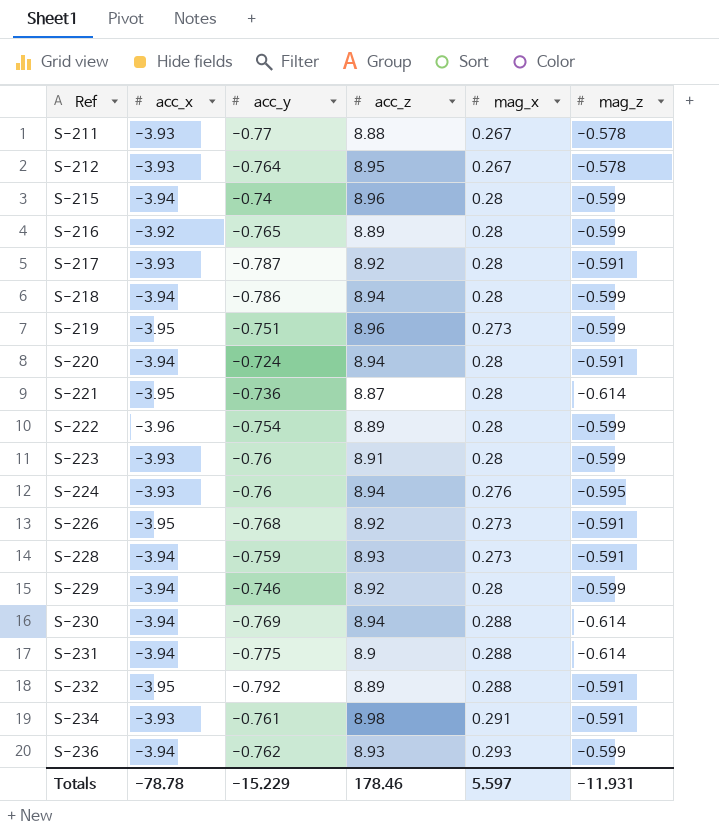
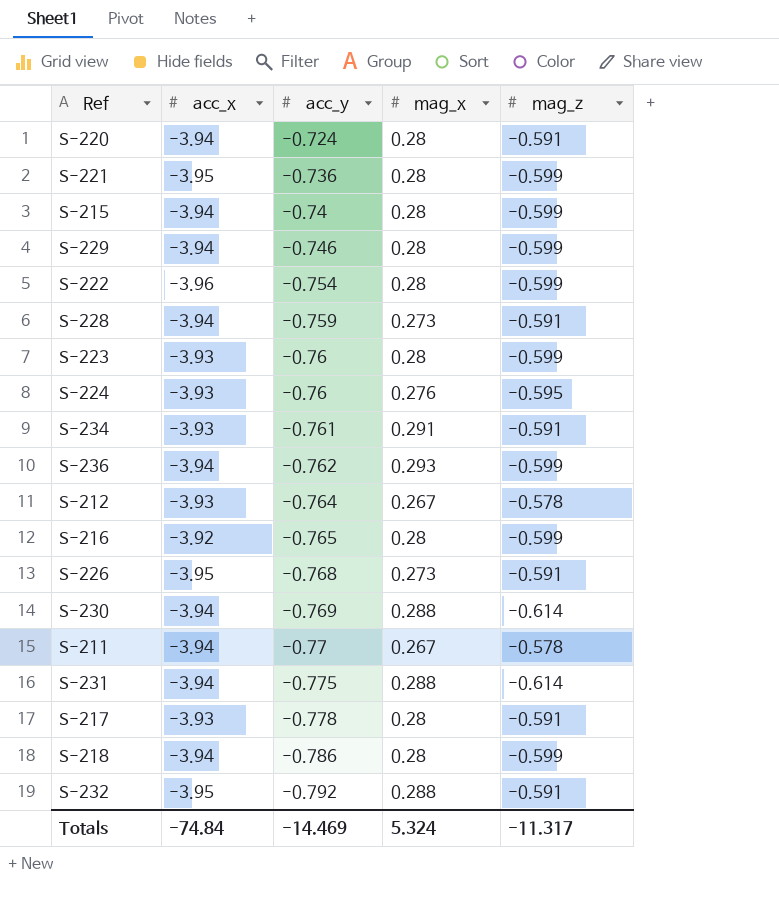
row order: Ref ascending -> acc_y descending
column acc_z | position: 4 -> none
row S-219: -3.95 | -0.751 | 8.96 | 0.273 | -0.599 -> none
S-221 | mag_z: -0.614 -> -0.599
S-211 | acc_x: -3.93 -> -3.94
S-217 | acc_y: -0.787 -> -0.778
Totals | acc_x: -78.78 -> -74.84
Totals | acc_y: -15.229 -> -14.469
Totals | mag_x: 5.597 -> 5.324
Totals | mag_z: -11.931 -> -11.317

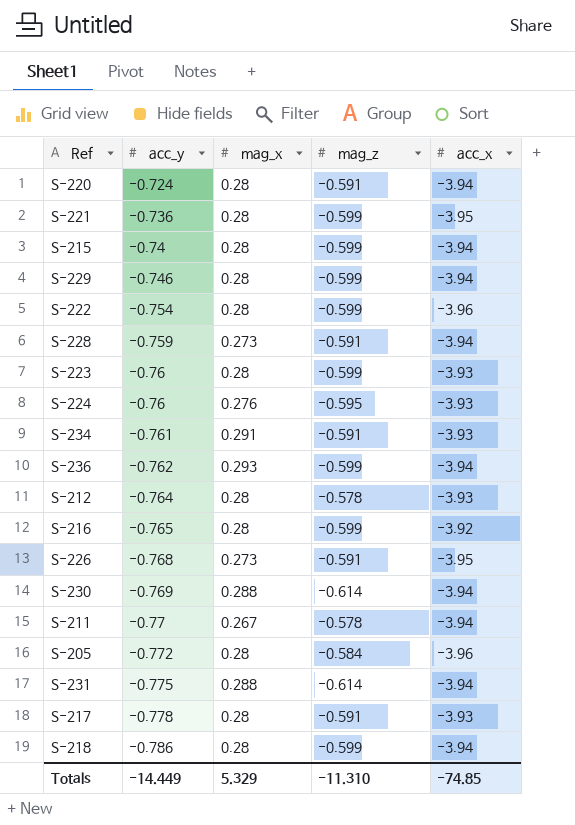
column acc_x | position: 2 -> 5
row S-232: -3.95 | -0.792 | 0.288 | -0.591 -> none
S-212 | mag_x: 0.267 -> 0.28
row S-205: none -> -0.772 | 0.28 | -0.584 | -3.96
Totals | acc_y: -14.469 -> -14.449
Totals | mag_x: 5.324 -> 5.329
Totals | mag_z: -11.317 -> -11.310
Totals | acc_x: -74.84 -> -74.85

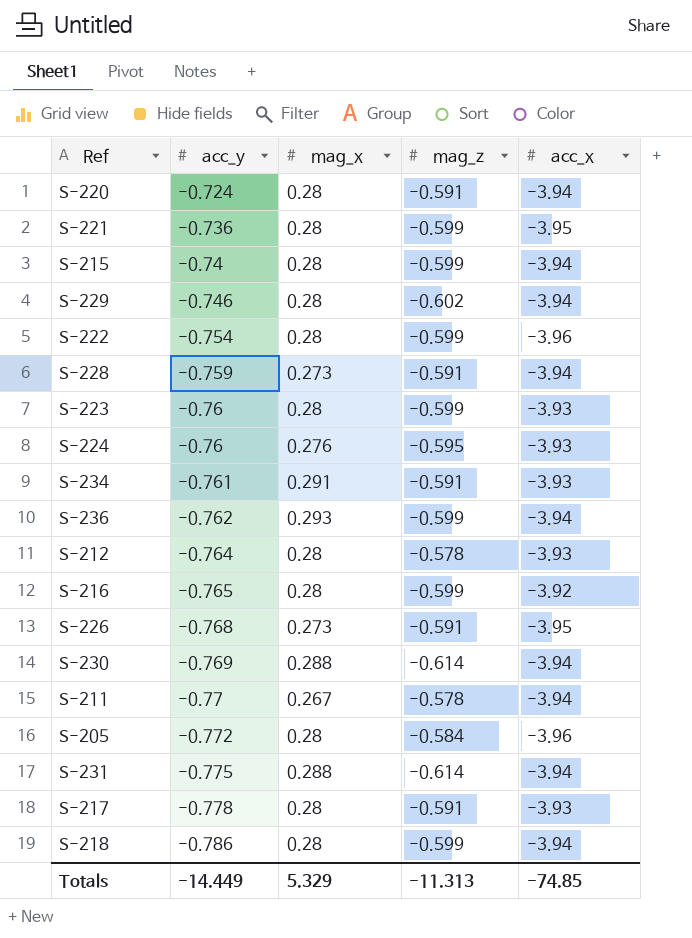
S-229 | mag_z: -0.599 -> -0.602
Totals | mag_z: -11.310 -> -11.313

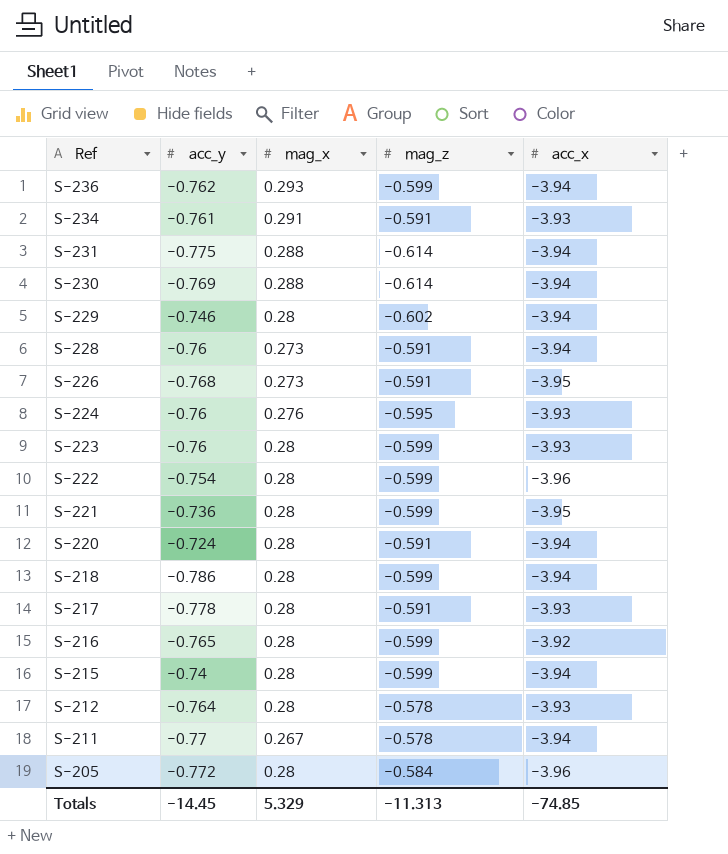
row order: acc_y descending -> Ref descending
S-228 | acc_y: -0.759 -> -0.76
Totals | acc_y: -14.449 -> -14.45

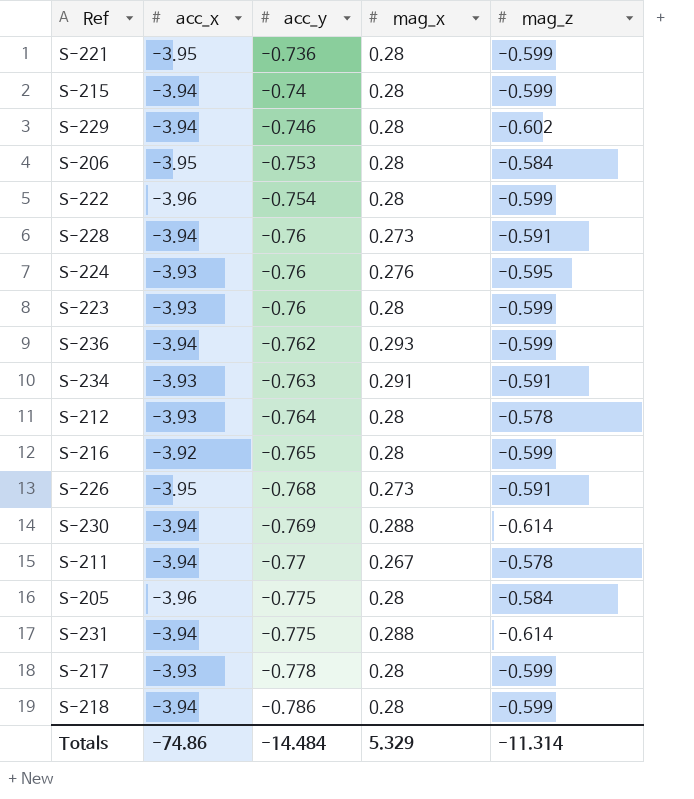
row order: Ref descending -> acc_y descending
column acc_x | position: 5 -> 2
row S-220: -0.724 | 0.28 | -0.591 | -3.94 -> none
row S-206: none -> -3.95 | -0.753 | 0.28 | -0.584
S-234 | acc_y: -0.761 -> -0.763
S-205 | acc_y: -0.772 -> -0.775
S-217 | mag_z: -0.591 -> -0.599
Totals | acc_x: -74.85 -> -74.86
Totals | acc_y: -14.45 -> -14.484
Totals | mag_z: -11.313 -> -11.314

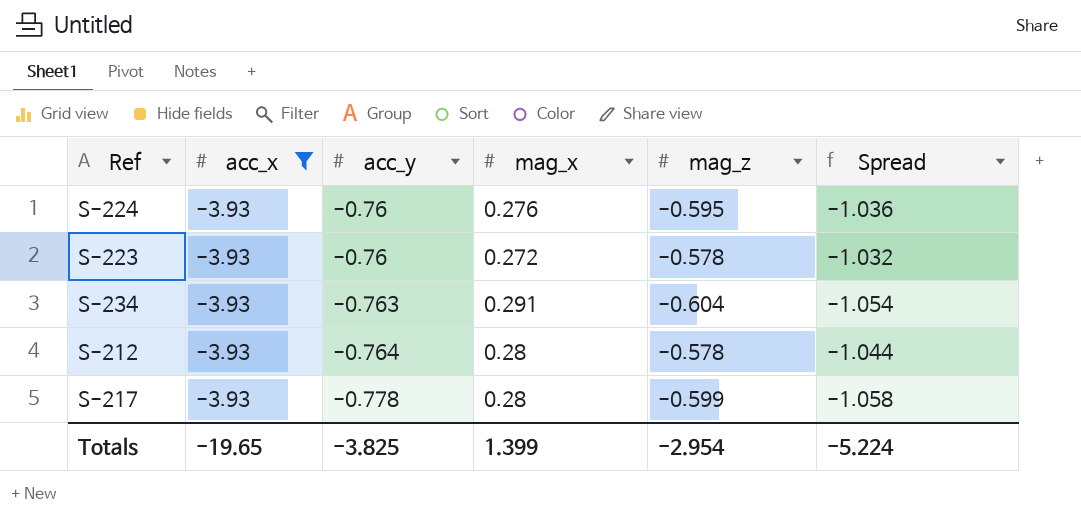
filter: none -> acc_x = -3.93
column Spread | formula: none -> [acc_y] - [mag_x]
S-223 | mag_x: 0.28 -> 0.272
S-223 | mag_z: -0.599 -> -0.578
S-234 | mag_z: -0.591 -> -0.604
Totals | acc_x: -74.86 -> -19.65
Totals | acc_y: -14.484 -> -3.825
Totals | mag_x: 5.329 -> 1.399
Totals | mag_z: -11.314 -> -2.954

